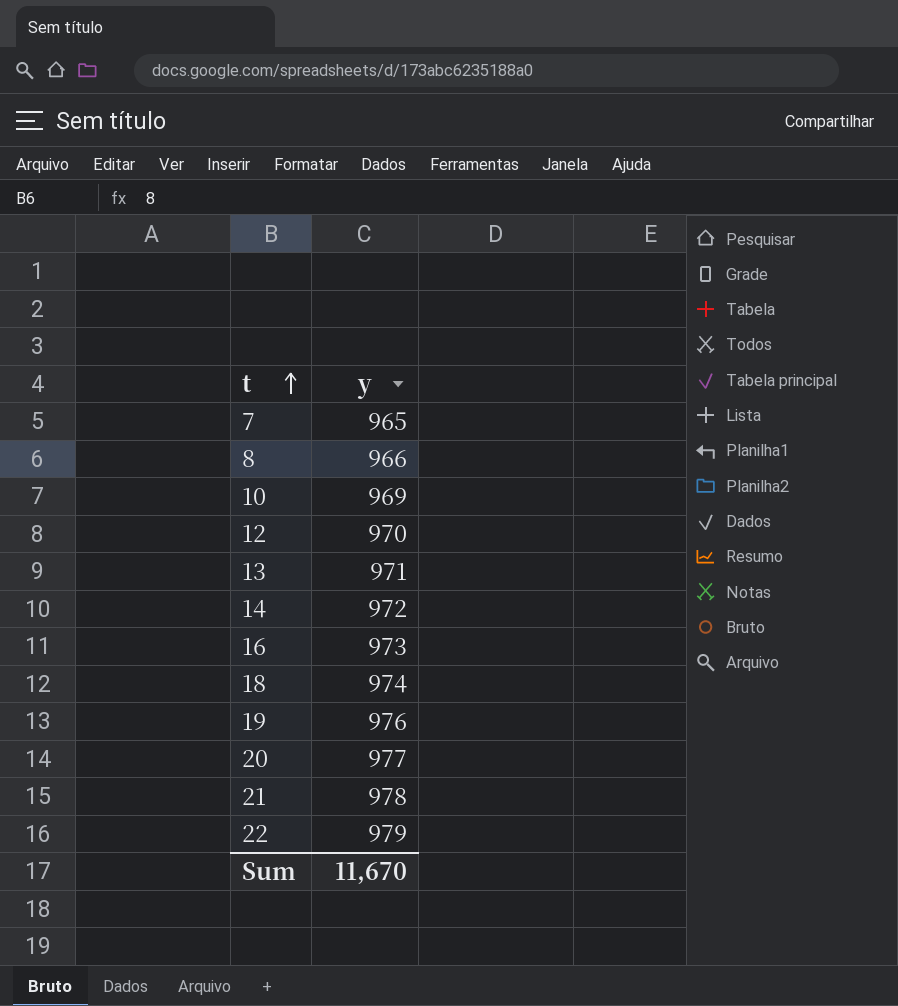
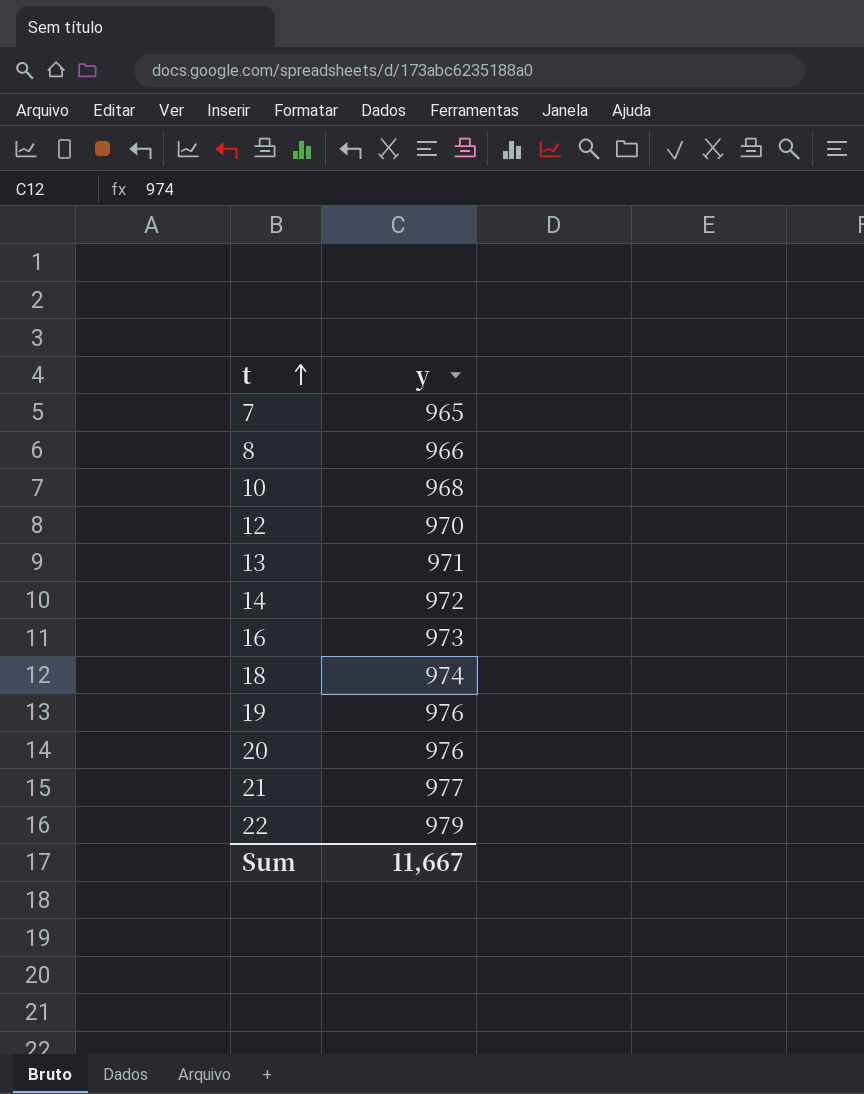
10 | y: 969 -> 968
20 | y: 977 -> 976
21 | y: 978 -> 977
Sum | y: 11,670 -> 11,667

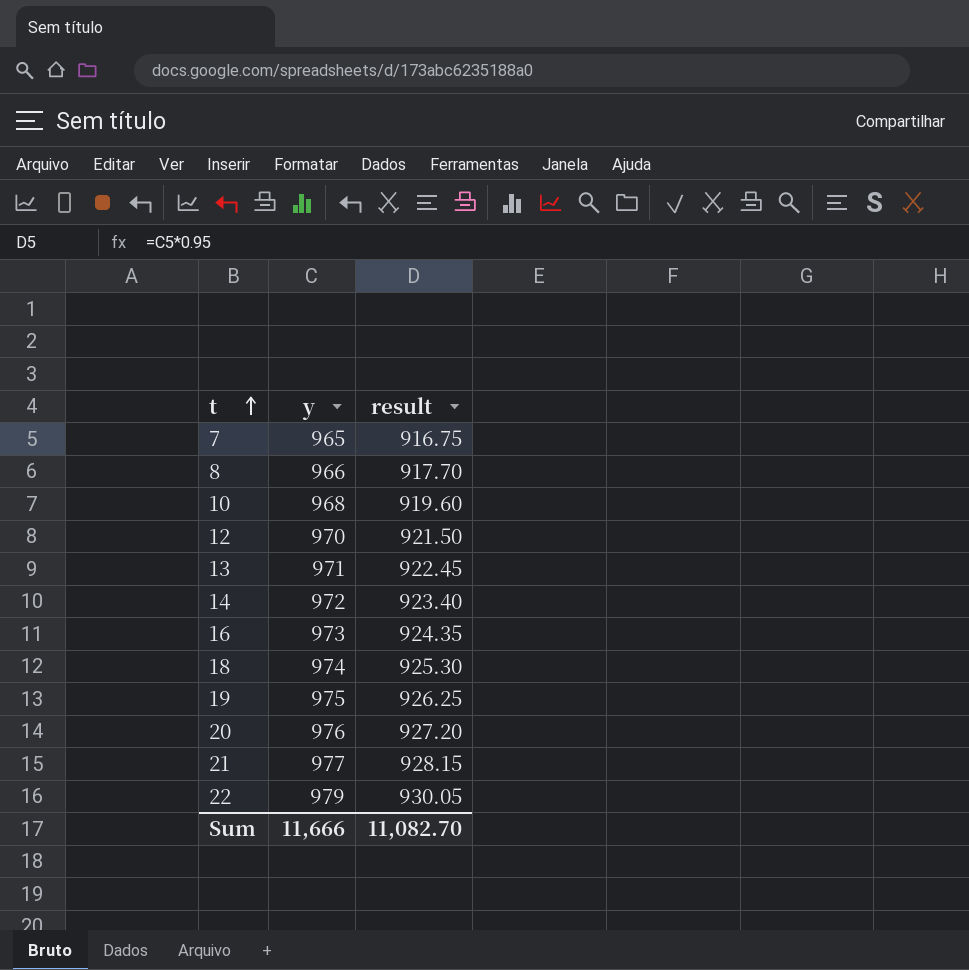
column result | formula: none -> [y] * 0.95
19 | y: 976 -> 975
Sum | y: 11,667 -> 11,666

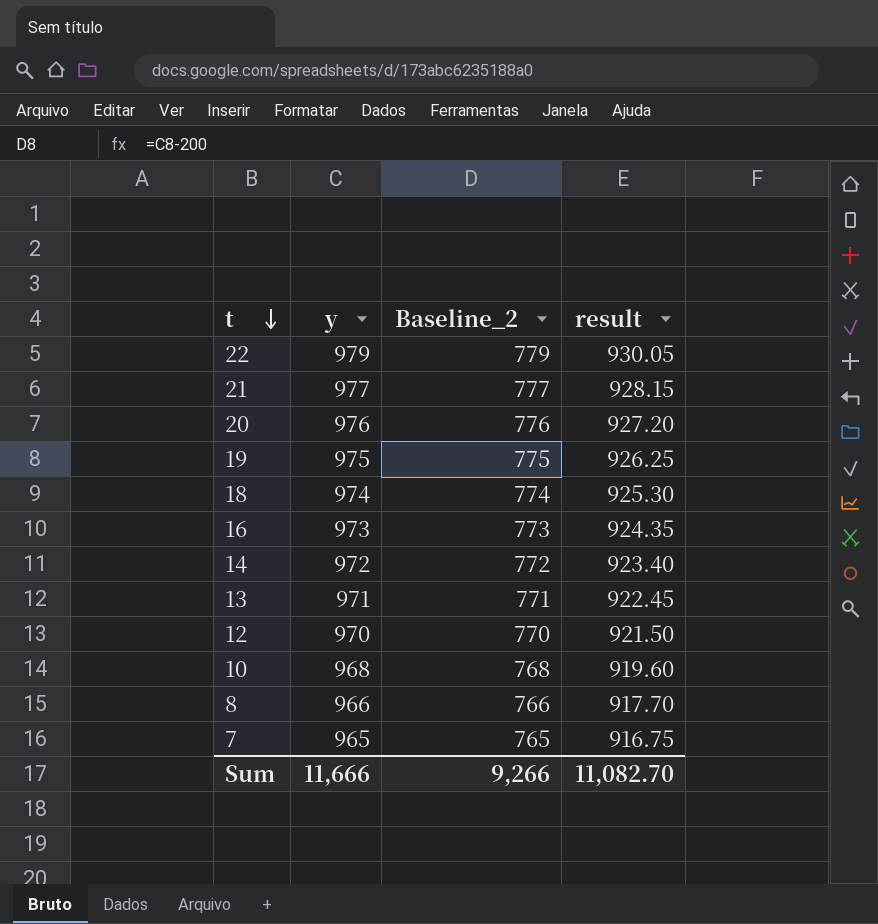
row order: t ascending -> t descending
column Baseline_2 | formula: none -> [y] - 200

